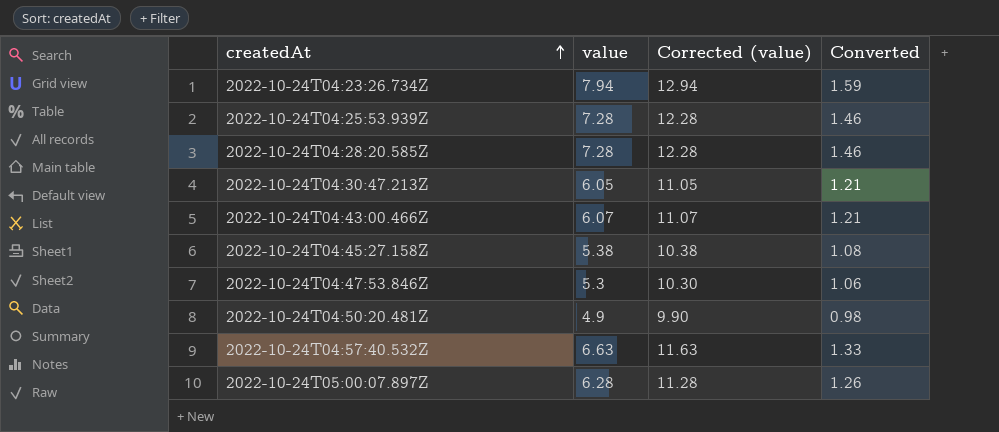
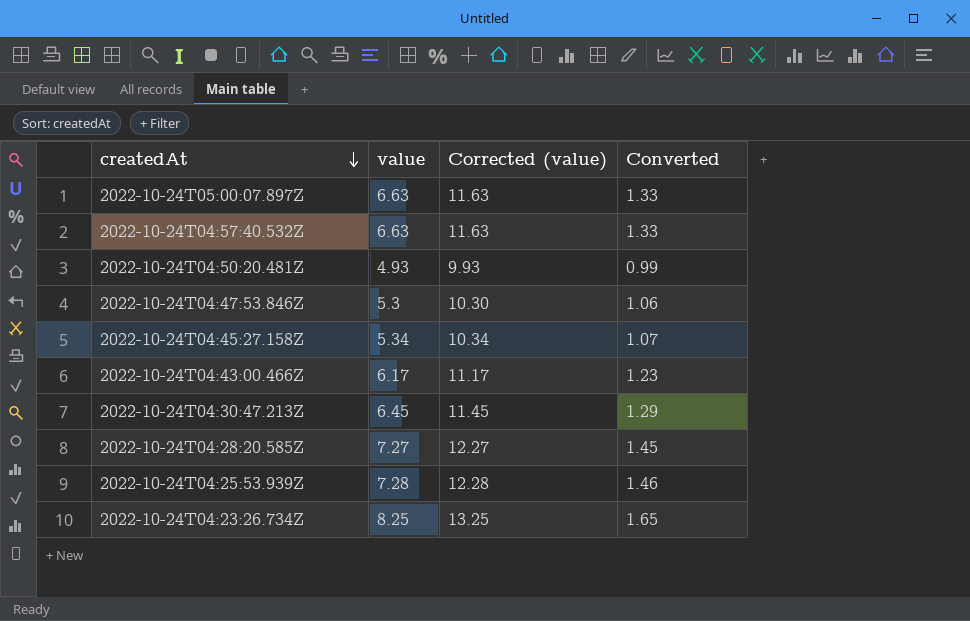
row order: createdAt ascending -> createdAt descending
2022-10-24T05:00:07.897Z | value: 6.28 -> 6.63
2022-10-24T05:00:07.897Z | Corrected (value): 11.28 -> 11.63
2022-10-24T05:00:07.897Z | Converted: 1.26 -> 1.33
2022-10-24T04:50:20.481Z | value: 4.9 -> 4.93
2022-10-24T04:50:20.481Z | Corrected (value): 9.90 -> 9.93
2022-10-24T04:50:20.481Z | Converted: 0.98 -> 0.99
2022-10-24T04:45:27.158Z | value: 5.38 -> 5.34
2022-10-24T04:45:27.158Z | Corrected (value): 10.38 -> 10.34
2022-10-24T04:45:27.158Z | Converted: 1.08 -> 1.07
2022-10-24T04:43:00.466Z | value: 6.07 -> 6.17
2022-10-24T04:43:00.466Z | Corrected (value): 11.07 -> 11.17
2022-10-24T04:43:00.466Z | Converted: 1.21 -> 1.23
2022-10-24T04:30:47.213Z | value: 6.05 -> 6.45
2022-10-24T04:30:47.213Z | Corrected (value): 11.05 -> 11.45
2022-10-24T04:30:47.213Z | Converted: 1.21 -> 1.29
2022-10-24T04:28:20.585Z | value: 7.28 -> 7.27
2022-10-24T04:28:20.585Z | Corrected (value): 12.28 -> 12.27
2022-10-24T04:28:20.585Z | Converted: 1.46 -> 1.45
2022-10-24T04:23:26.734Z | value: 7.94 -> 8.25
2022-10-24T04:23:26.734Z | Corrected (value): 12.94 -> 13.25
2022-10-24T04:23:26.734Z | Converted: 1.59 -> 1.65

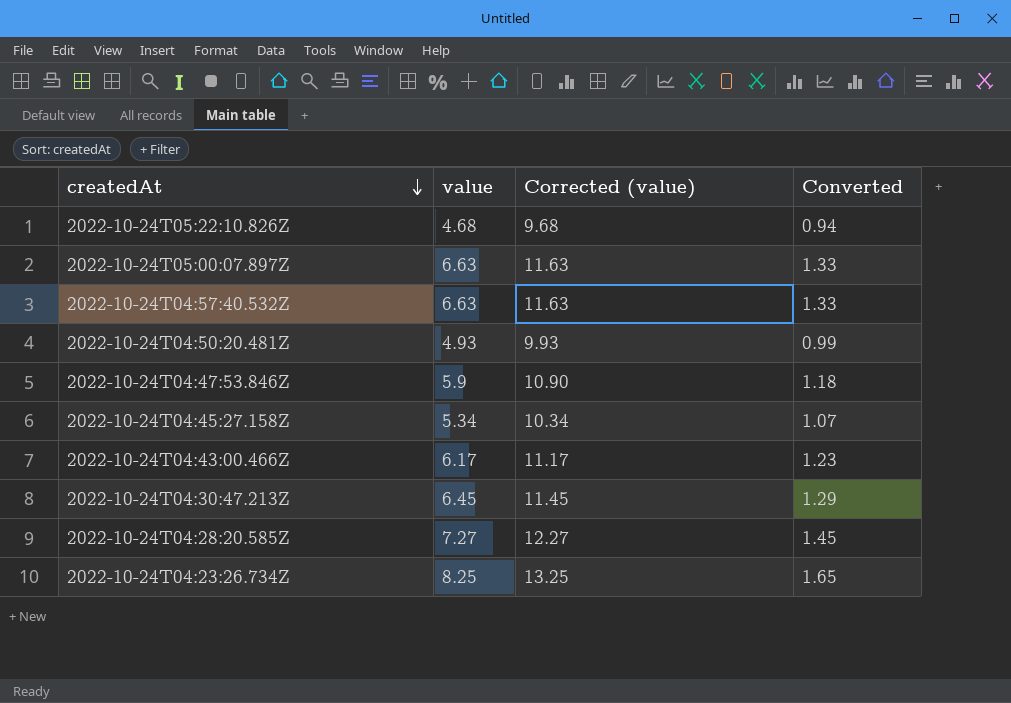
row 2022-10-24T04:25:53.939Z: 7.28 | 12.28 | 1.46 -> none
row 2022-10-24T05:22:10.826Z: none -> 4.68 | 9.68 | 0.94
2022-10-24T04:47:53.846Z | value: 5.3 -> 5.9
2022-10-24T04:47:53.846Z | Corrected (value): 10.30 -> 10.90
2022-10-24T04:47:53.846Z | Converted: 1.06 -> 1.18

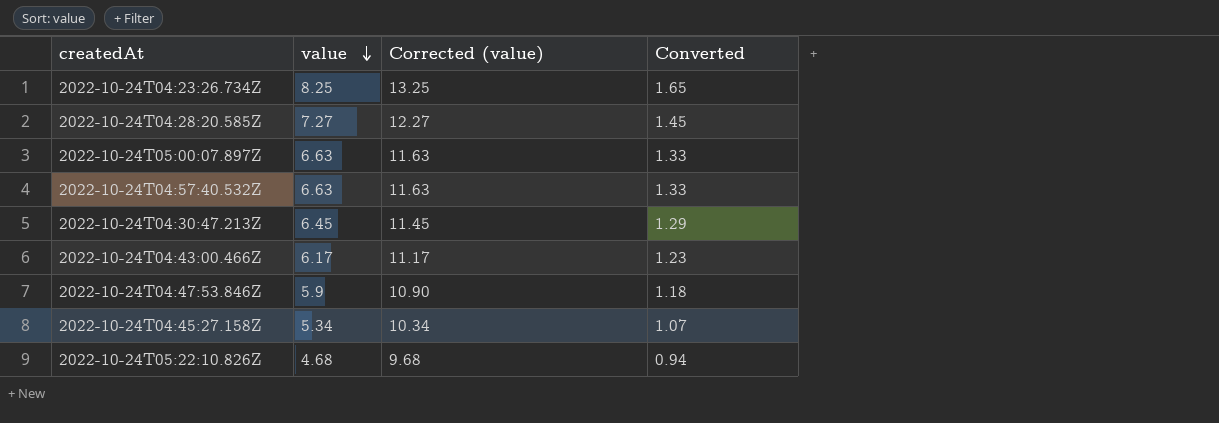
row order: createdAt descending -> value descending
row 2022-10-24T04:50:20.481Z: 4.93 | 9.93 | 0.99 -> none

